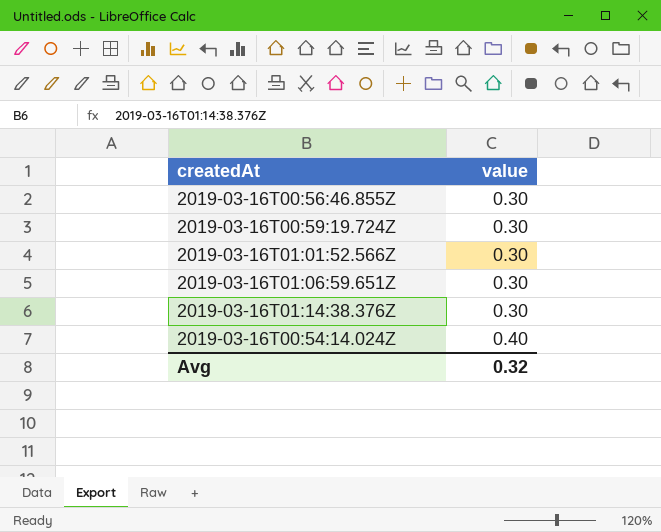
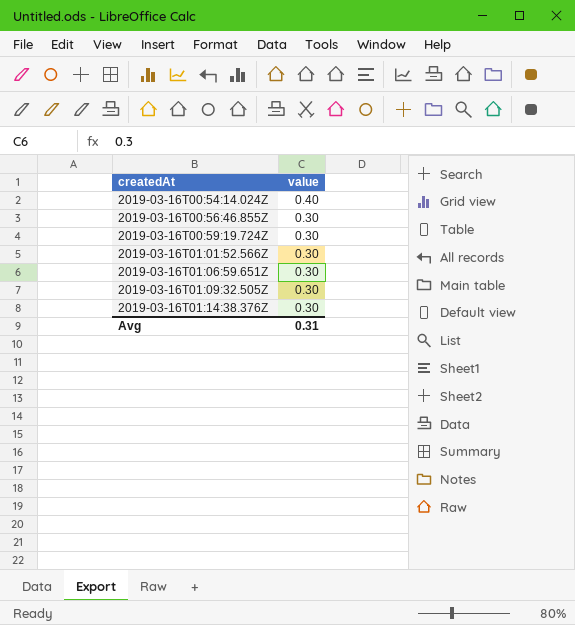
row order: value ascending -> createdAt ascending
row 2019-03-16T01:09:32.505Z: none -> 0.30
Avg | value: 0.32 -> 0.31

